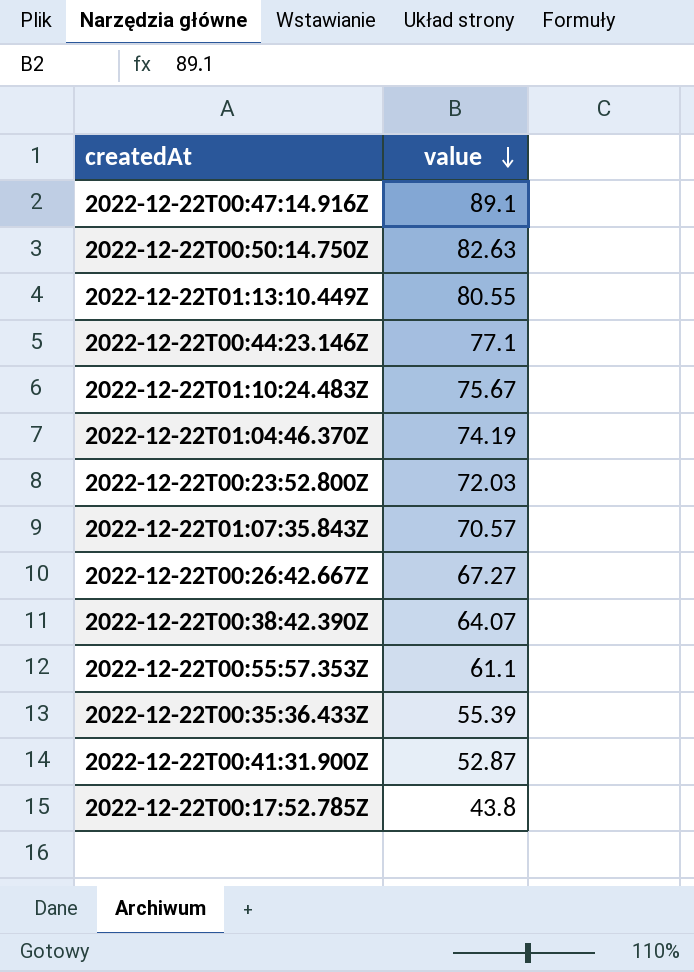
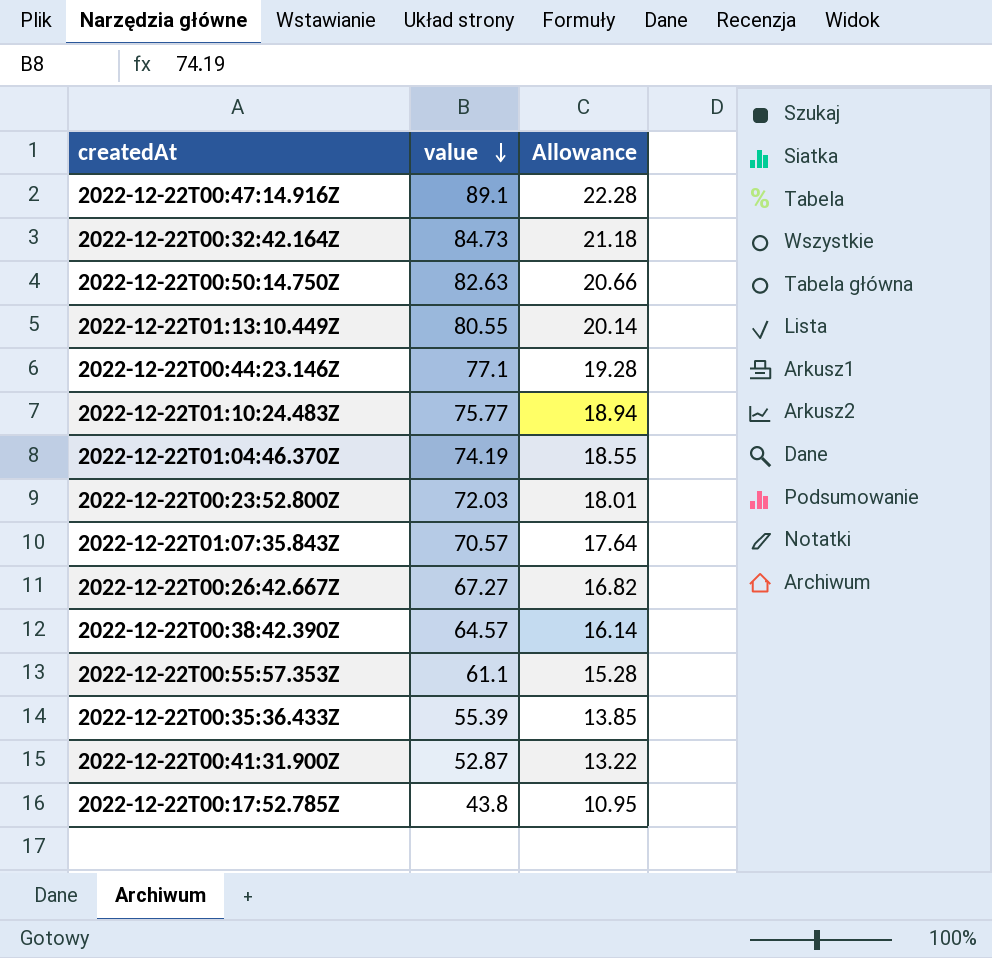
column Allowance | formula: none -> [value] * 0.25
row 2022-12-22T00:32:42.164Z: none -> 84.73 | 21.18
2022-12-22T01:10:24.483Z | value: 75.67 -> 75.77
2022-12-22T00:38:42.390Z | value: 64.07 -> 64.57

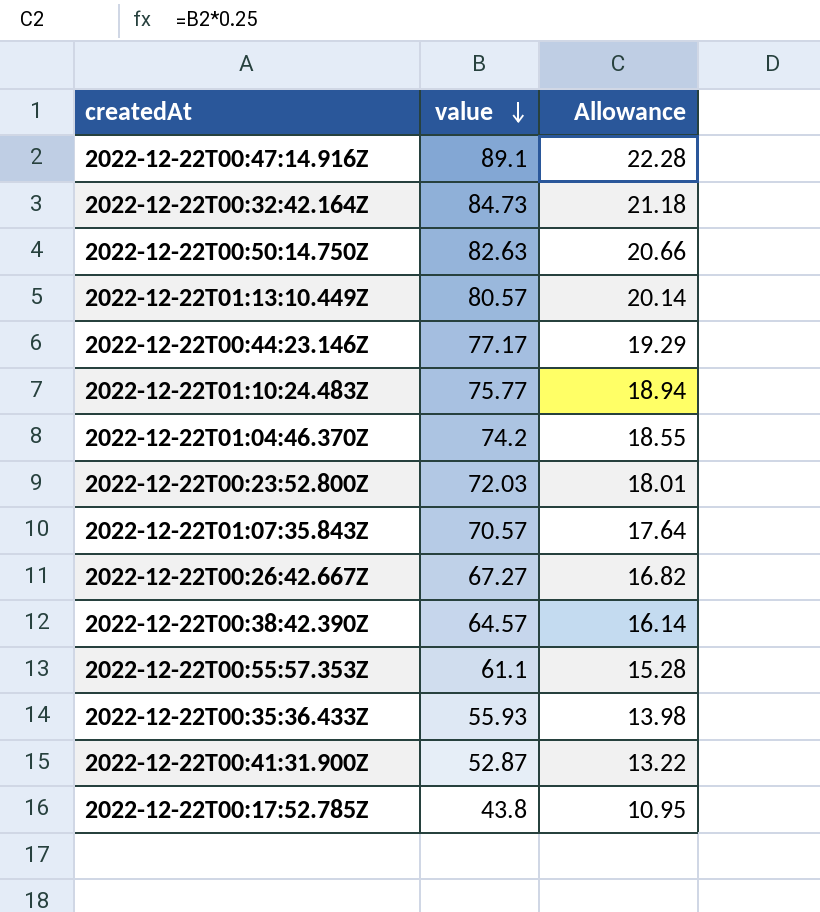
2022-12-22T01:13:10.449Z | value: 80.55 -> 80.57
2022-12-22T00:44:23.146Z | value: 77.1 -> 77.17
2022-12-22T00:44:23.146Z | Allowance: 19.28 -> 19.29
2022-12-22T01:04:46.370Z | value: 74.19 -> 74.2
2022-12-22T00:35:36.433Z | value: 55.39 -> 55.93
2022-12-22T00:35:36.433Z | Allowance: 13.85 -> 13.98

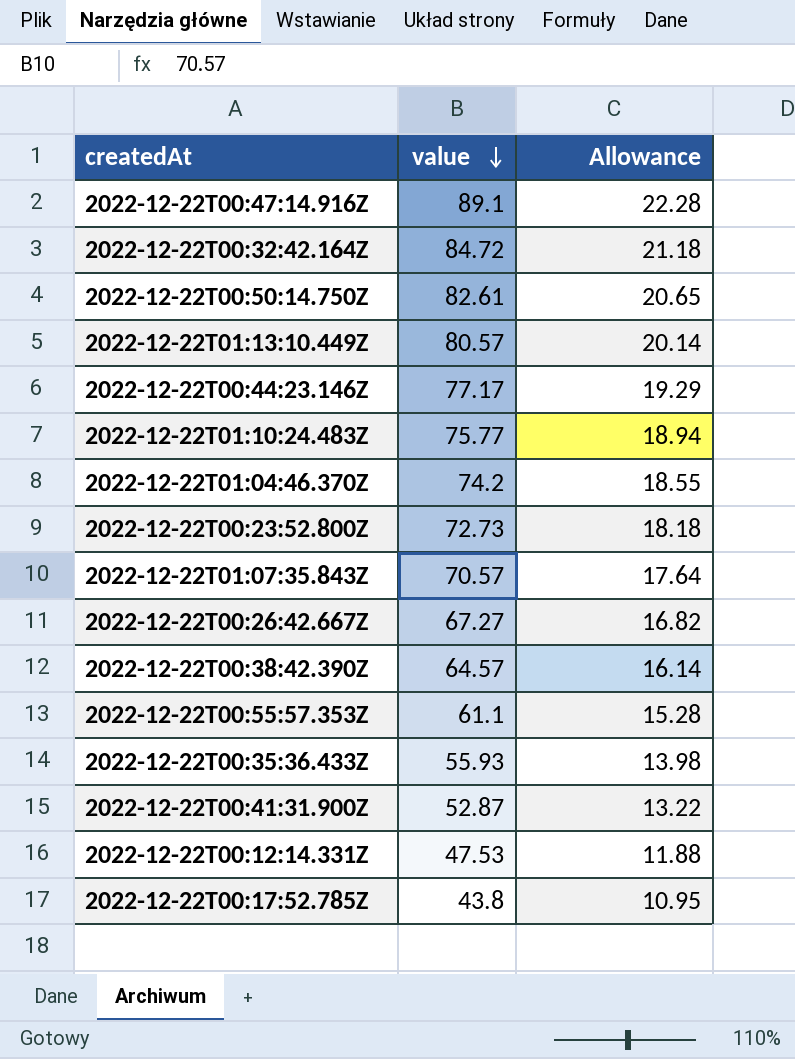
2022-12-22T00:32:42.164Z | value: 84.73 -> 84.72
2022-12-22T00:50:14.750Z | value: 82.63 -> 82.61
2022-12-22T00:50:14.750Z | Allowance: 20.66 -> 20.65
2022-12-22T00:23:52.800Z | value: 72.03 -> 72.73
2022-12-22T00:23:52.800Z | Allowance: 18.01 -> 18.18
row 2022-12-22T00:12:14.331Z: none -> 47.53 | 11.88

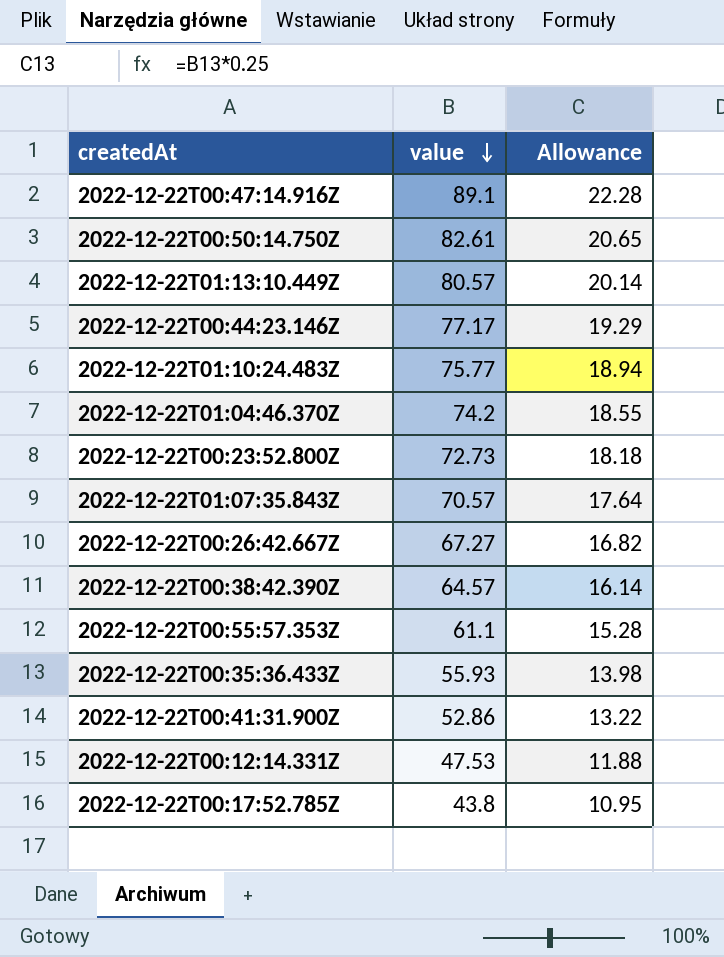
row 2022-12-22T00:32:42.164Z: 84.72 | 21.18 -> none
2022-12-22T00:41:31.900Z | value: 52.87 -> 52.86

